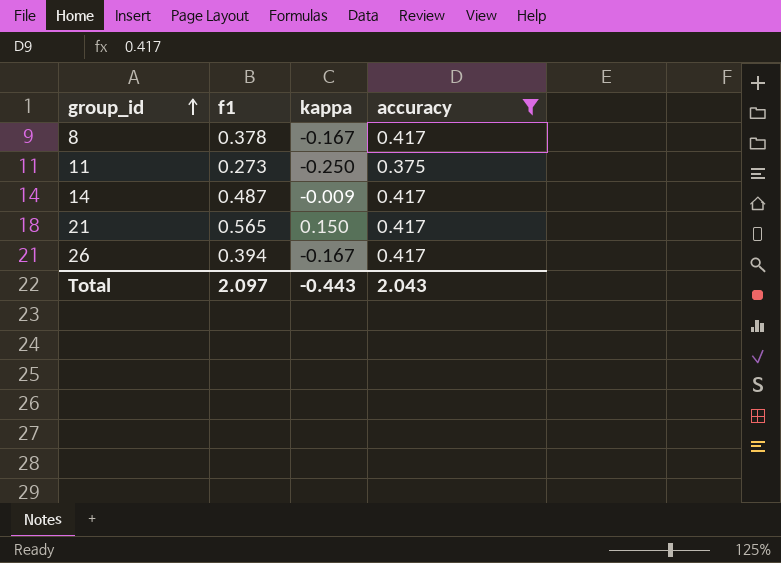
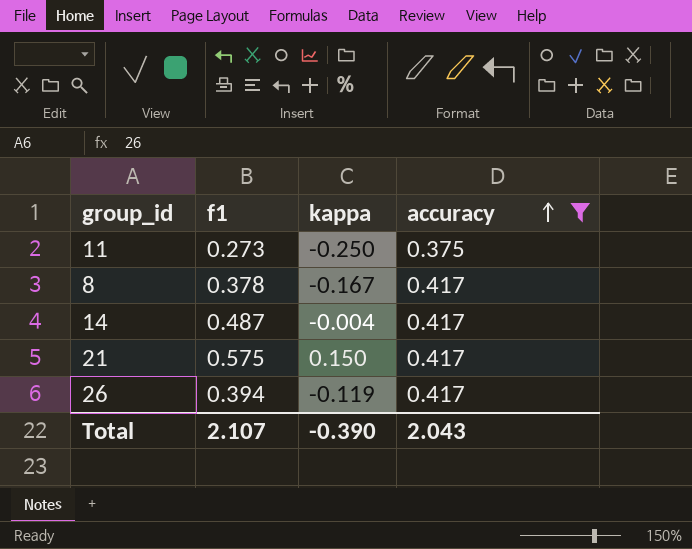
row order: group_id ascending -> accuracy ascending
14 | kappa: -0.009 -> -0.004
21 | f1: 0.565 -> 0.575
26 | kappa: -0.167 -> -0.119
Total | f1: 2.097 -> 2.107
Total | kappa: -0.443 -> -0.390

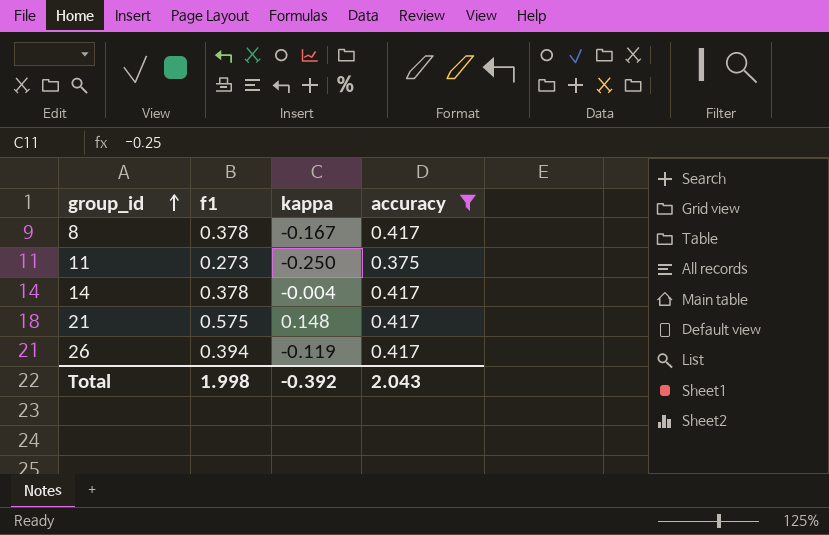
row order: accuracy ascending -> group_id ascending
14 | f1: 0.487 -> 0.378
21 | kappa: 0.150 -> 0.148
Total | f1: 2.107 -> 1.998
Total | kappa: -0.390 -> -0.392

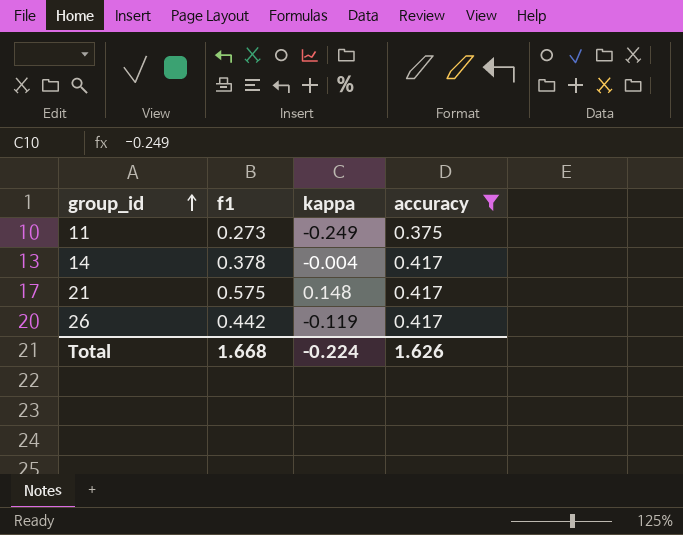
row 8: 0.378 | -0.167 | 0.417 -> none
11 | kappa: -0.250 -> -0.249
26 | f1: 0.394 -> 0.442
Total | f1: 1.998 -> 1.668
Total | kappa: -0.392 -> -0.224
Total | accuracy: 2.043 -> 1.626

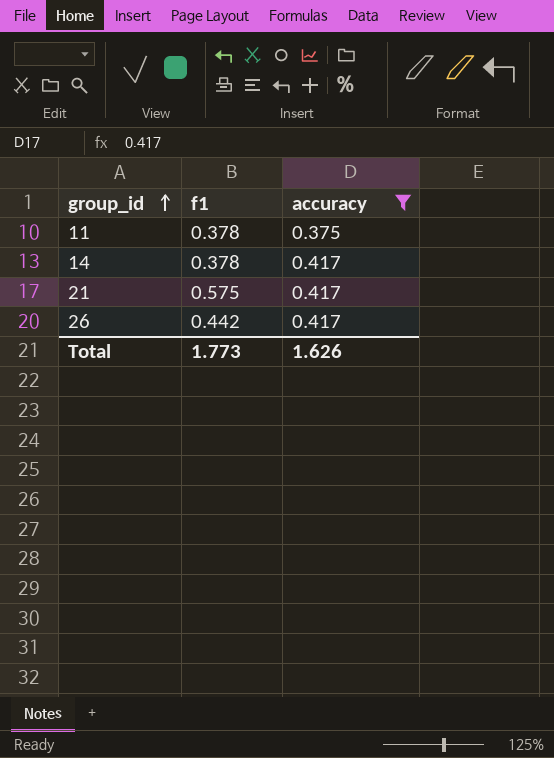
column kappa | position: 3 -> none
11 | f1: 0.273 -> 0.378
Total | f1: 1.668 -> 1.773

